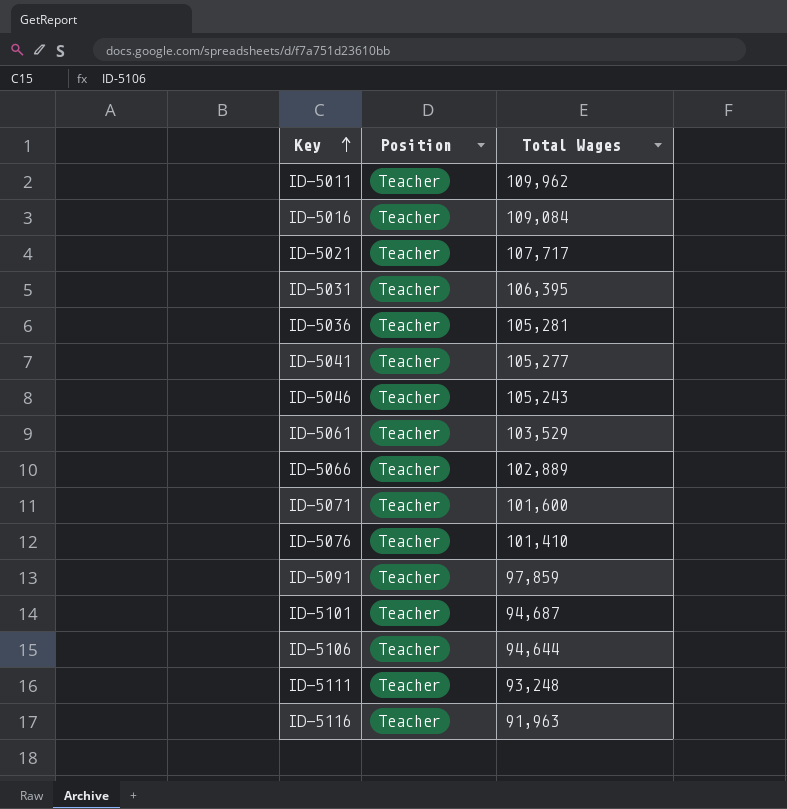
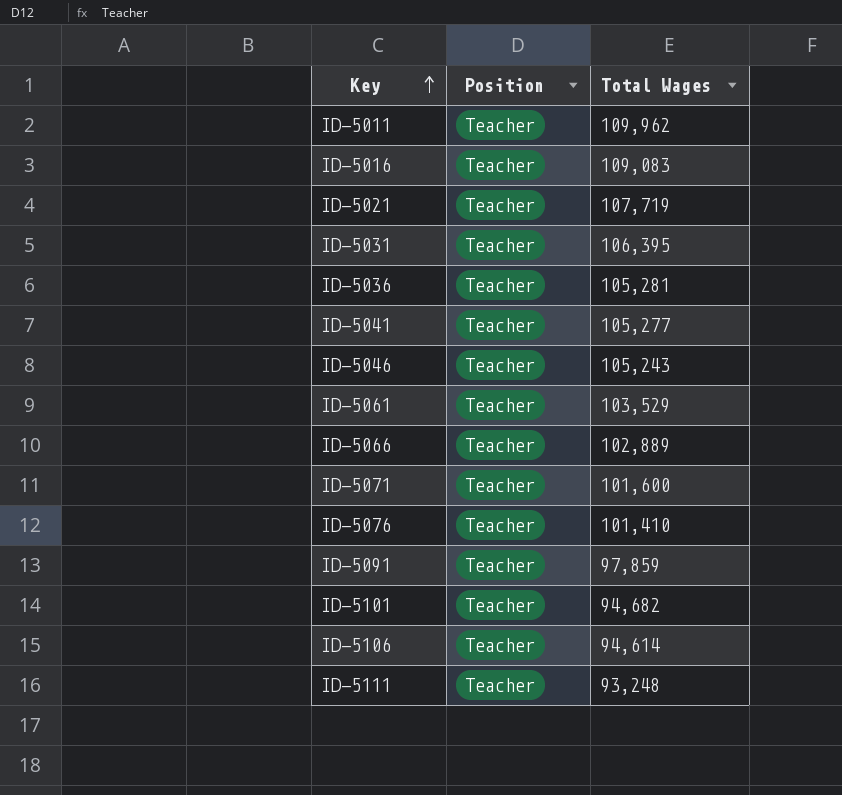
row ID-5116: Teacher | 91,963 -> none
ID-5016 | Total Wages: 109,084 -> 109,083
ID-5021 | Total Wages: 107,717 -> 107,719
ID-5101 | Total Wages: 94,687 -> 94,682
ID-5106 | Total Wages: 94,644 -> 94,614

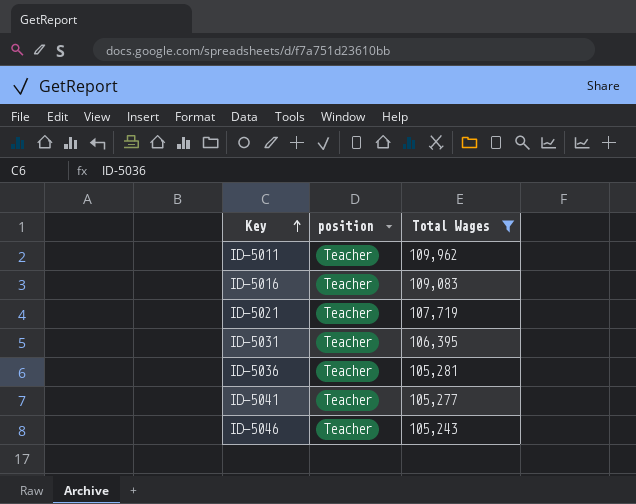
filter: none -> Total Wages >= 105,243
column name: Position -> position

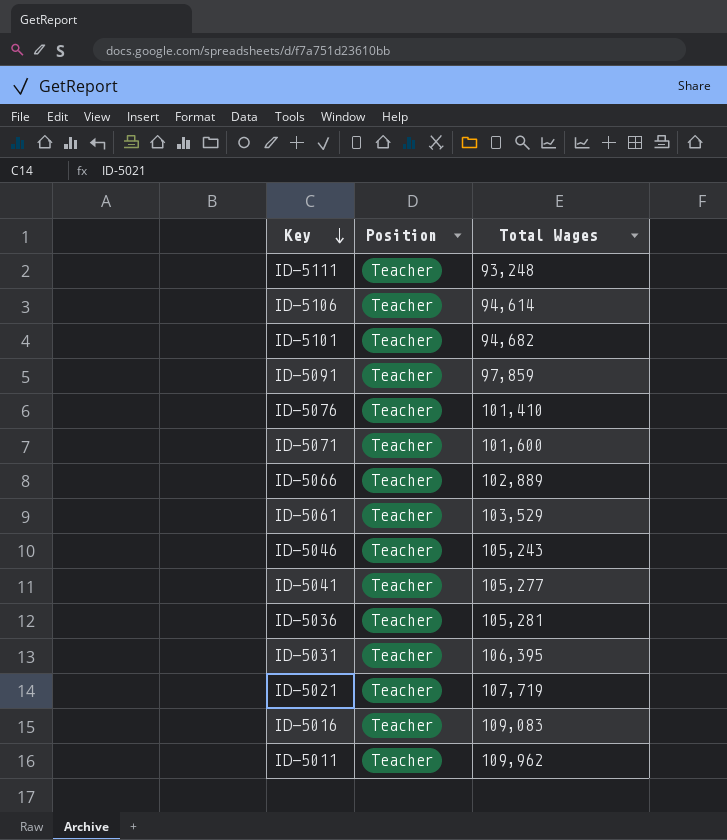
filter: Total Wages >= 105,243 -> none
row order: Key ascending -> Key descending
column name: position -> Position

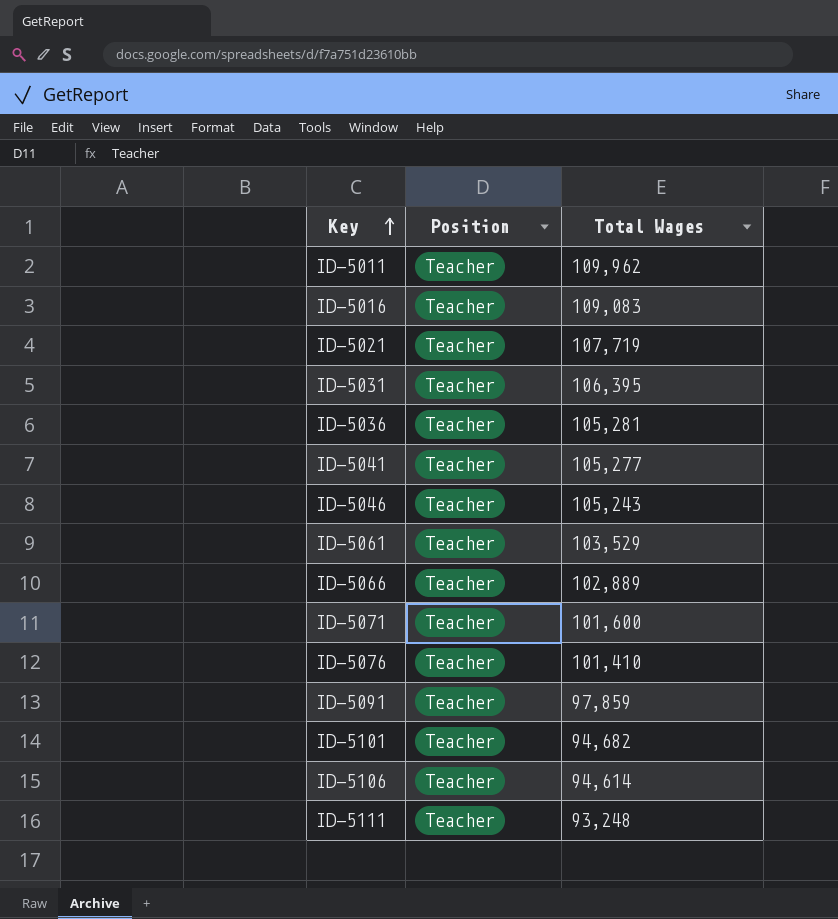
row order: Key descending -> Key ascending

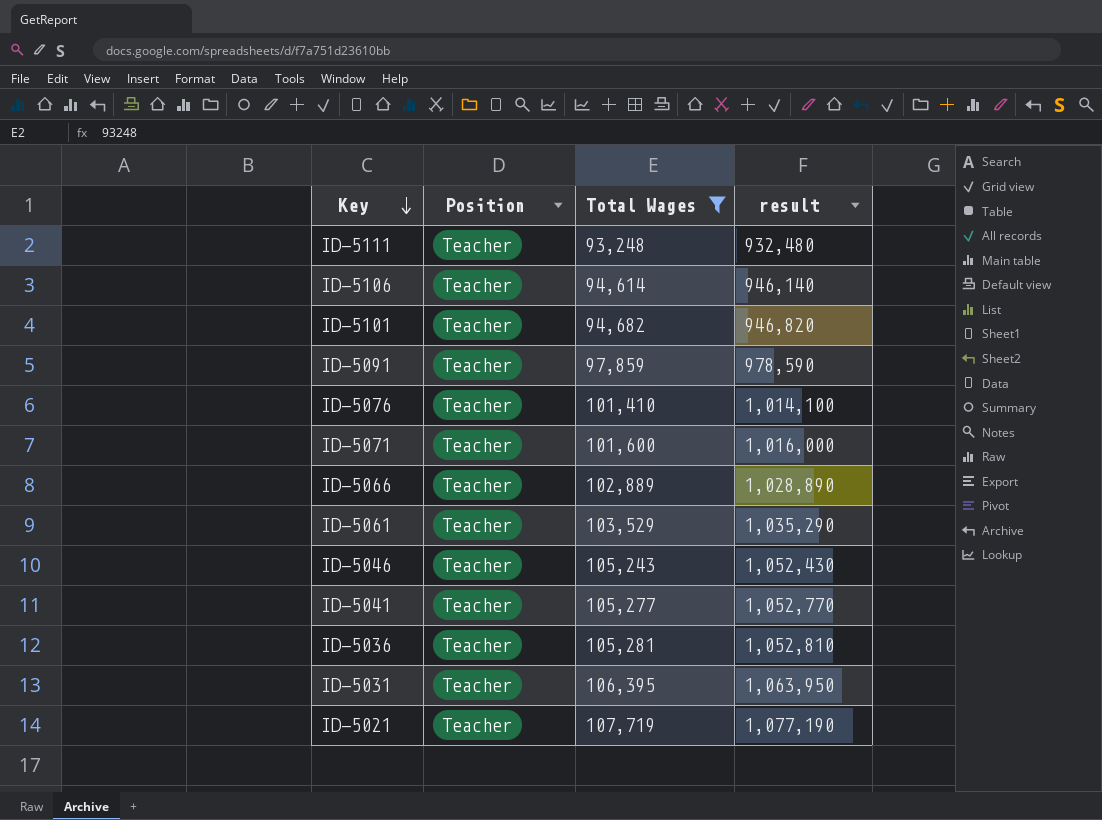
filter: none -> Total Wages <= 107,719
row order: Key ascending -> Key descending
column result | formula: none -> [Total Wages] * 10

